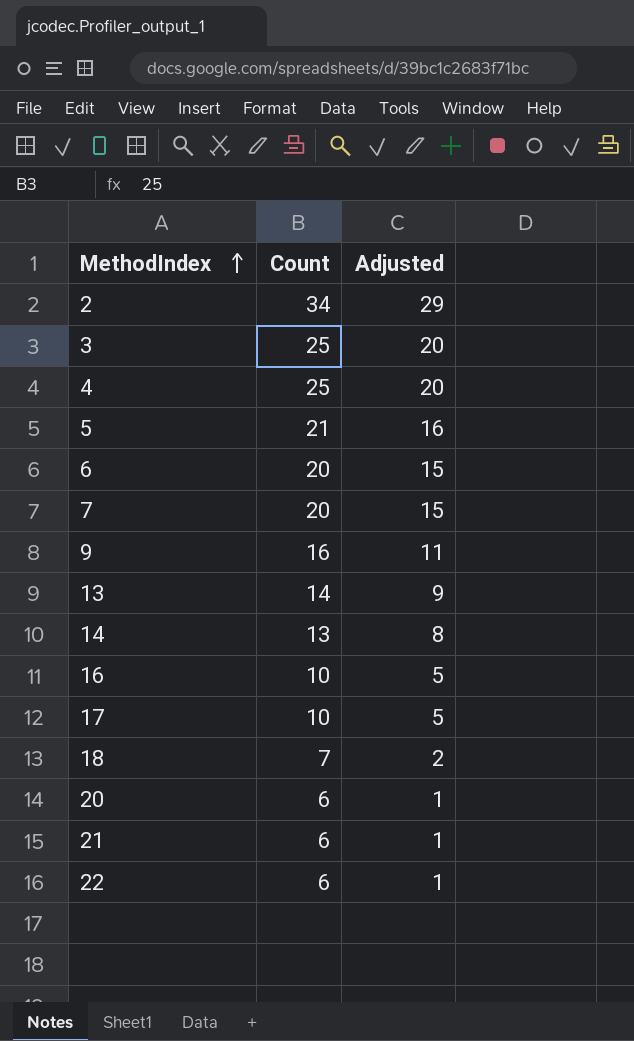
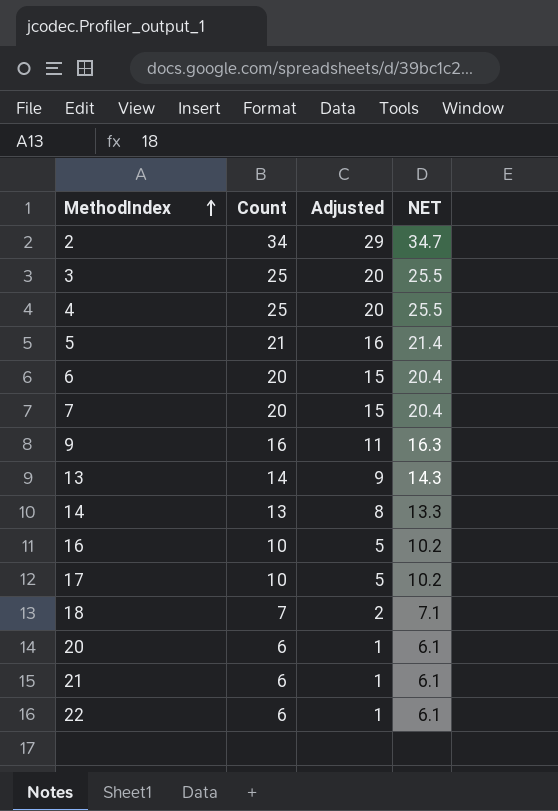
column NET | formula: none -> [Count] * 1.02

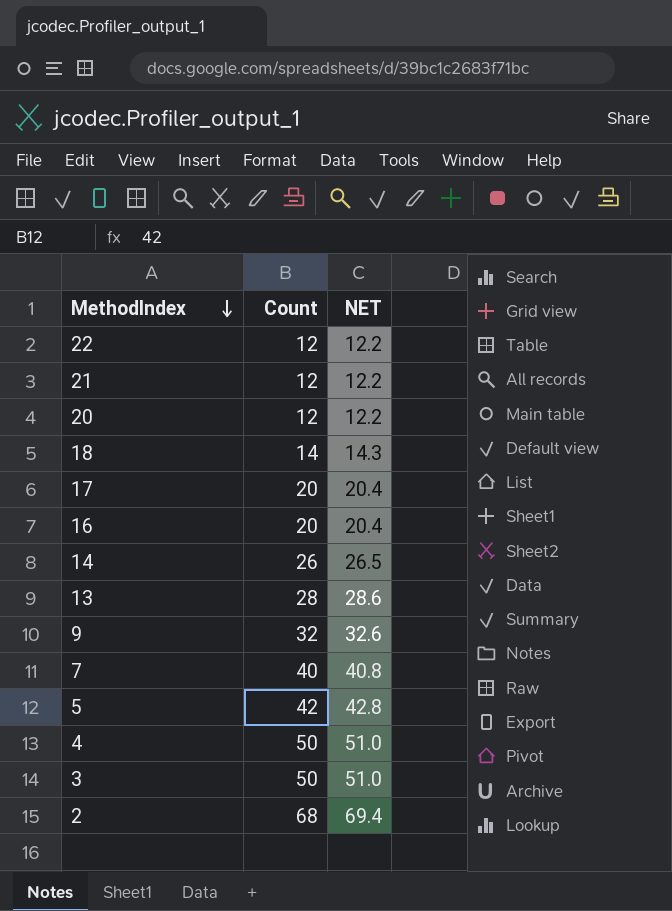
row order: MethodIndex ascending -> MethodIndex descending
column Adjusted | formula: [Count] - 5 -> none
row 6: 20 | 15 | 20.4 -> none
22 | Count: 6 -> 12
22 | NET: 6.1 -> 12.2
21 | Count: 6 -> 12
21 | NET: 6.1 -> 12.2
20 | Count: 6 -> 12
20 | NET: 6.1 -> 12.2
18 | Count: 7 -> 14
18 | NET: 7.1 -> 14.3
17 | Count: 10 -> 20
17 | NET: 10.2 -> 20.4
16 | Count: 10 -> 20
16 | NET: 10.2 -> 20.4
14 | Count: 13 -> 26
14 | NET: 13.3 -> 26.5
13 | Count: 14 -> 28
13 | NET: 14.3 -> 28.6
9 | Count: 16 -> 32
9 | NET: 16.3 -> 32.6
7 | Count: 20 -> 40
7 | NET: 20.4 -> 40.8
5 | Count: 21 -> 42
5 | NET: 21.4 -> 42.8
4 | Count: 25 -> 50
4 | NET: 25.5 -> 51.0
3 | Count: 25 -> 50
3 | NET: 25.5 -> 51.0
2 | Count: 34 -> 68
2 | NET: 34.7 -> 69.4

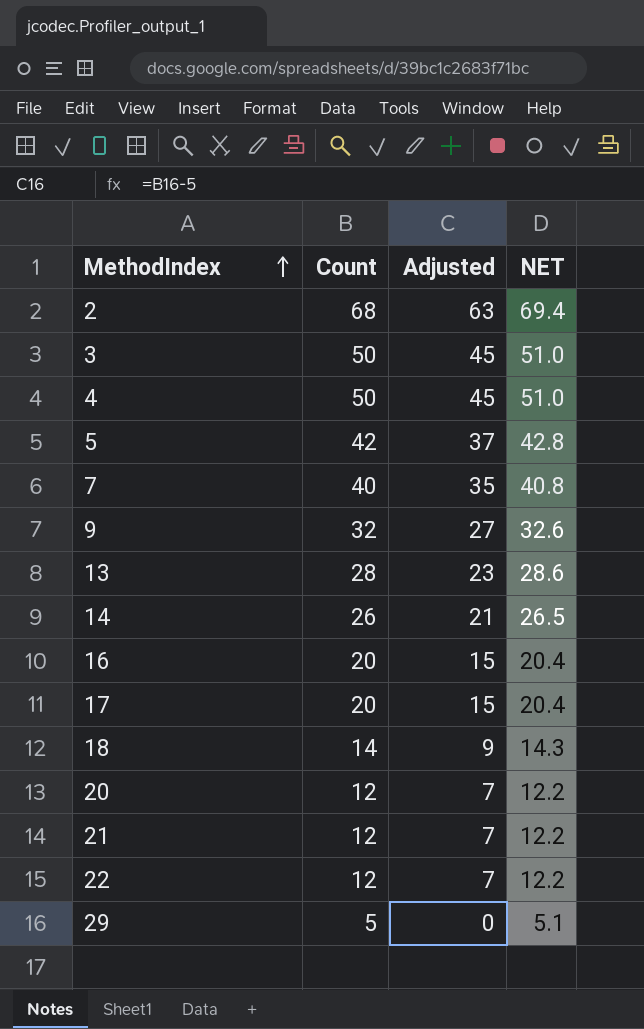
row order: MethodIndex descending -> MethodIndex ascending
column Adjusted | formula: none -> [Count] - 5
row 29: none -> 5 | 0 | 5.1

